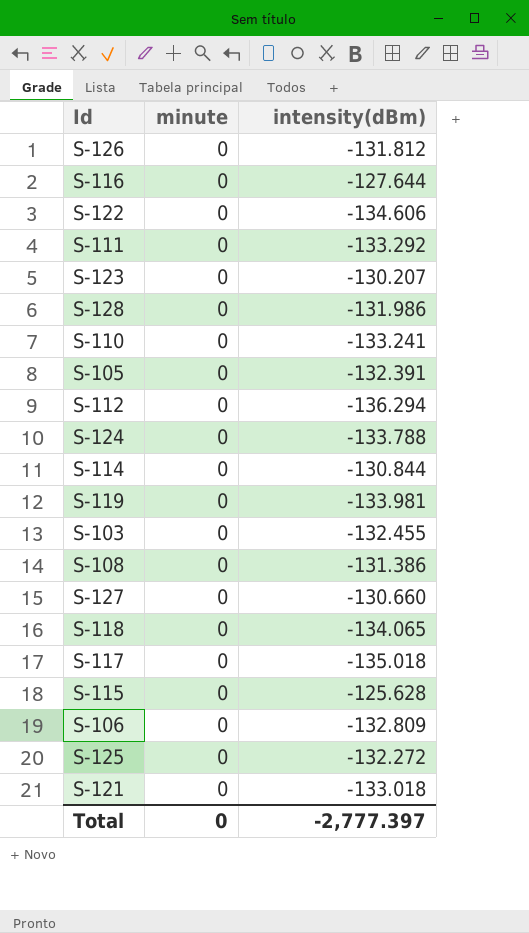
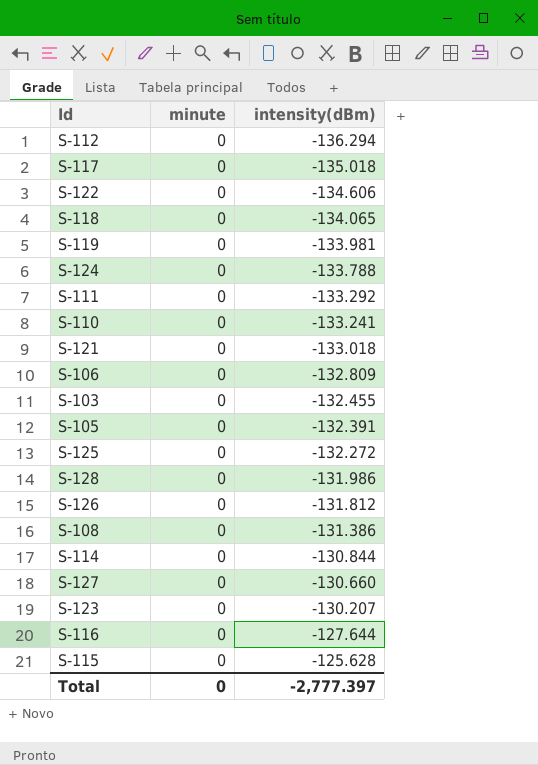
row order: none -> intensity(dBm) ascending

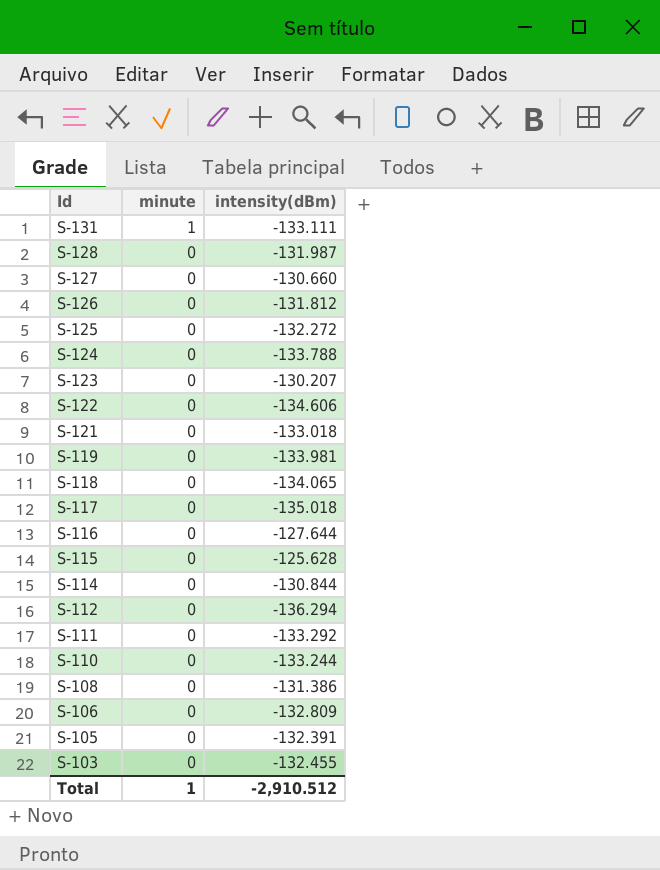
row order: intensity(dBm) ascending -> Id descending
row S-131: none -> 1 | -133.111
S-128 | intensity(dBm): -131.986 -> -131.987
S-110 | intensity(dBm): -133.241 -> -133.244
Total | minute: 0 -> 1
Total | intensity(dBm): -2,777.397 -> -2,910.512

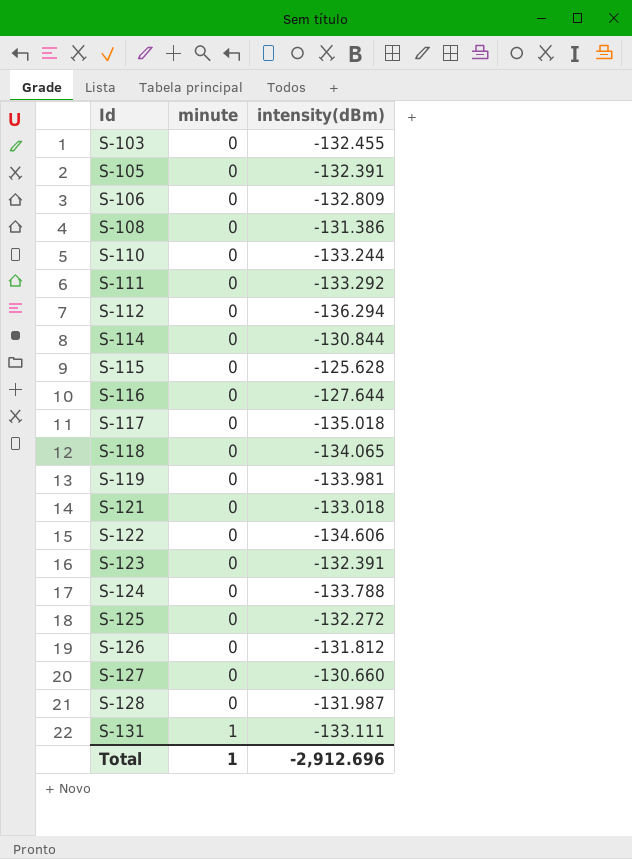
row order: Id descending -> Id ascending
S-123 | intensity(dBm): -130.207 -> -132.391
Total | intensity(dBm): -2,910.512 -> -2,912.696

